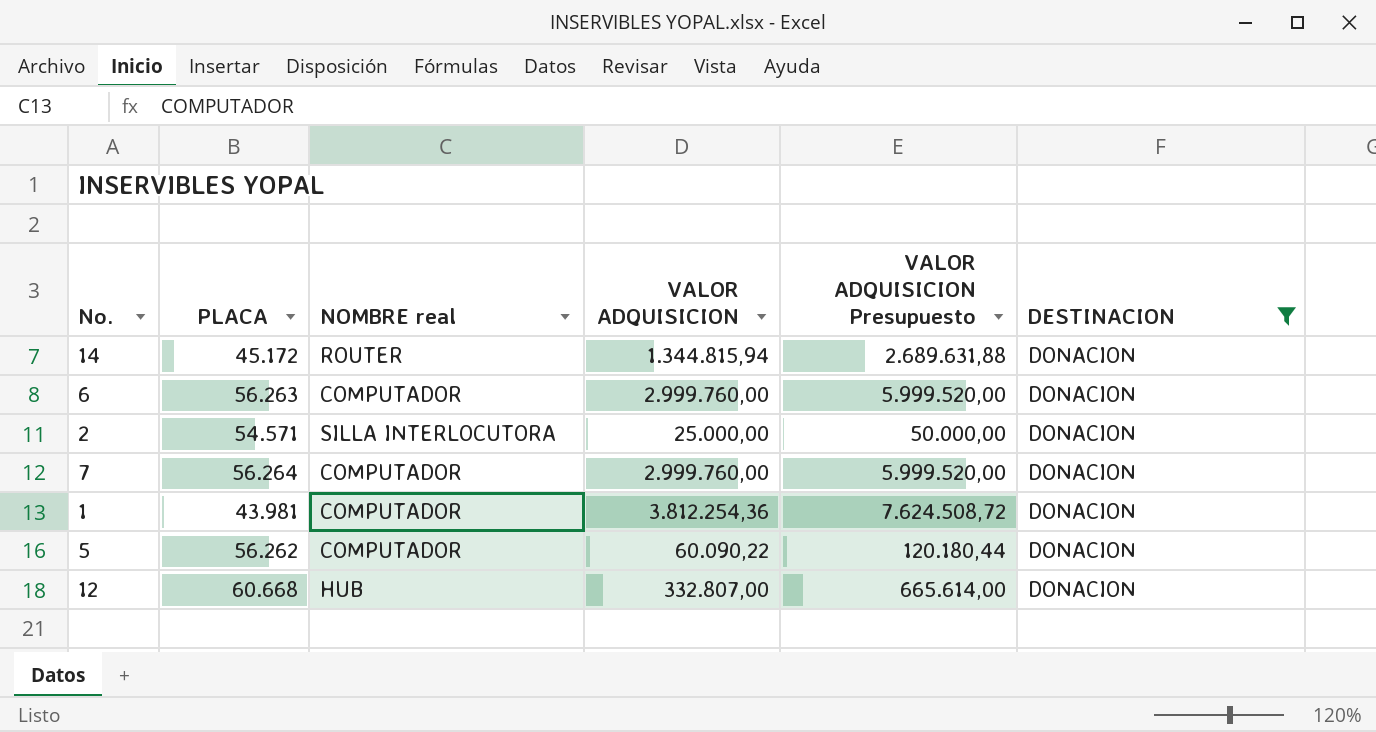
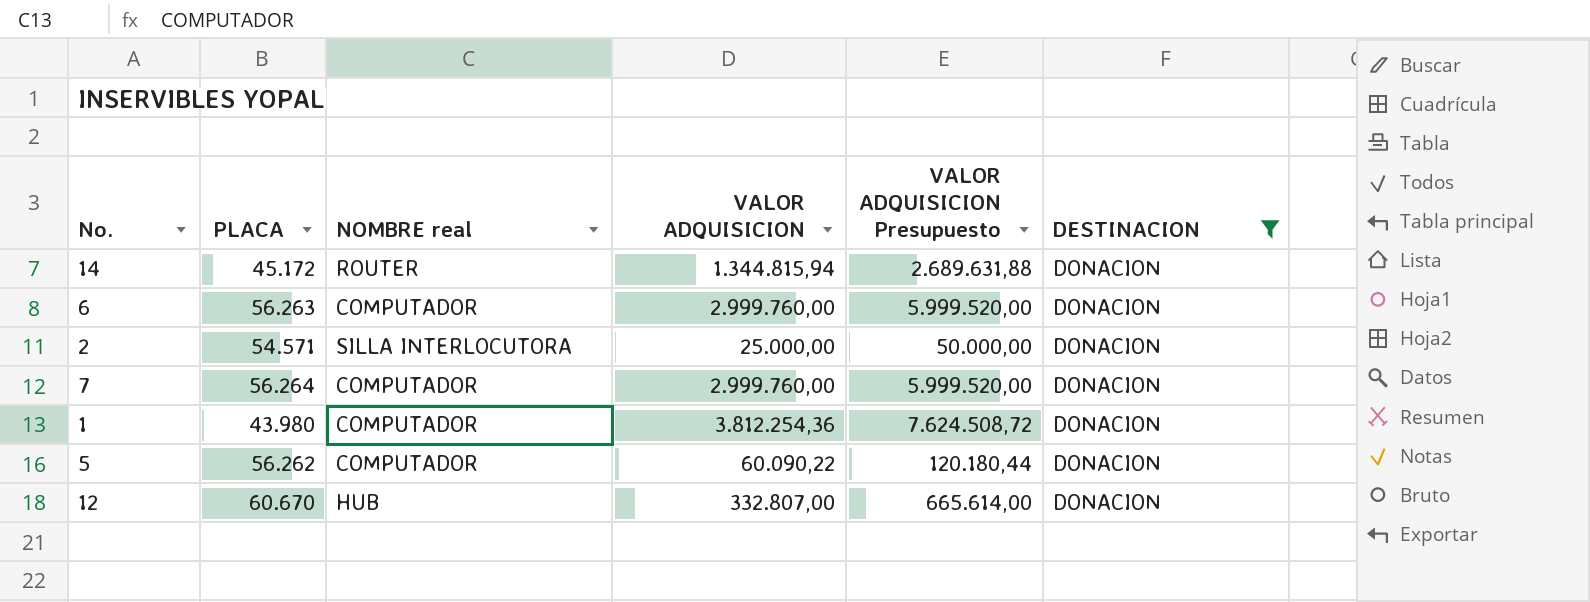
1 | PLACA: 43.981 -> 43.980
12 | PLACA: 60.668 -> 60.670

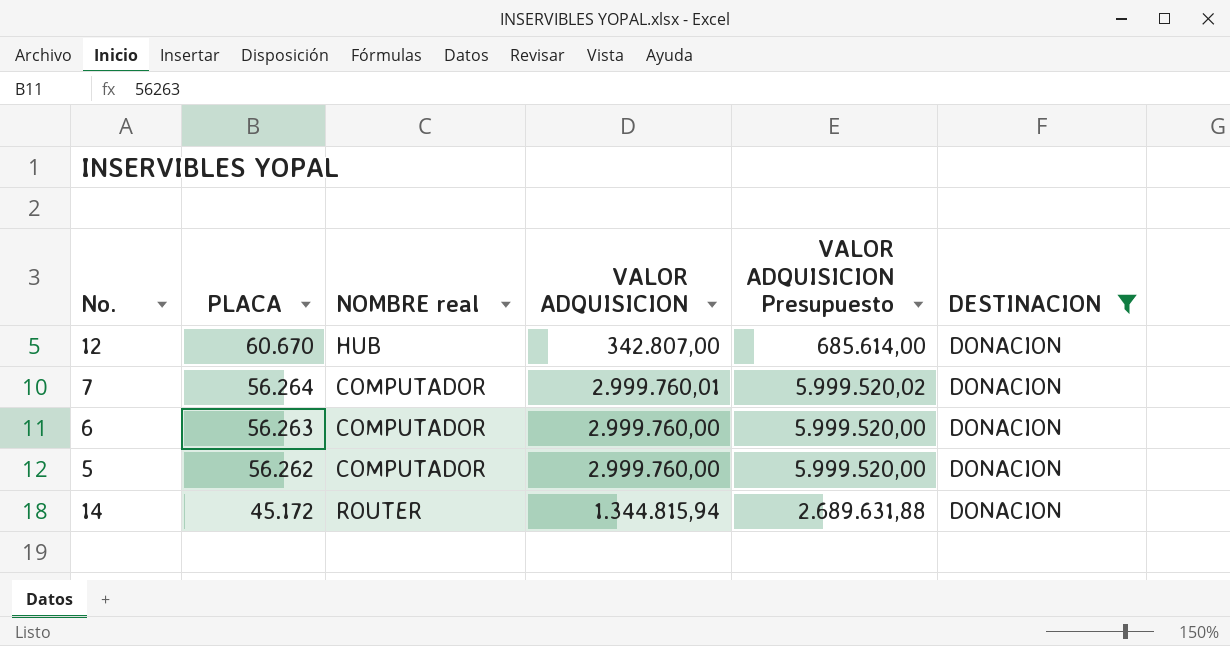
row order: none -> PLACA descending
row 2: 54.571 | SILLA INTERLOCUTORA | 25.000,00 | 50.000,00 | DONACION -> none
row 1: 43.980 | COMPUTADOR | 3.812.254,36 | 7.624.508,72 | DONACION -> none
12 | VALOR ADQUISICION: 332.807,00 -> 342.807,00
12 | VALOR ADQUISICION Presupuesto: 665.614,00 -> 685.614,00
7 | VALOR ADQUISICION: 2.999.760,00 -> 2.999.760,01
7 | VALOR ADQUISICION Presupuesto: 5.999.520,00 -> 5.999.520,02
5 | VALOR ADQUISICION: 60.090,22 -> 2.999.760,00
5 | VALOR ADQUISICION Presupuesto: 120.180,44 -> 5.999.520,00

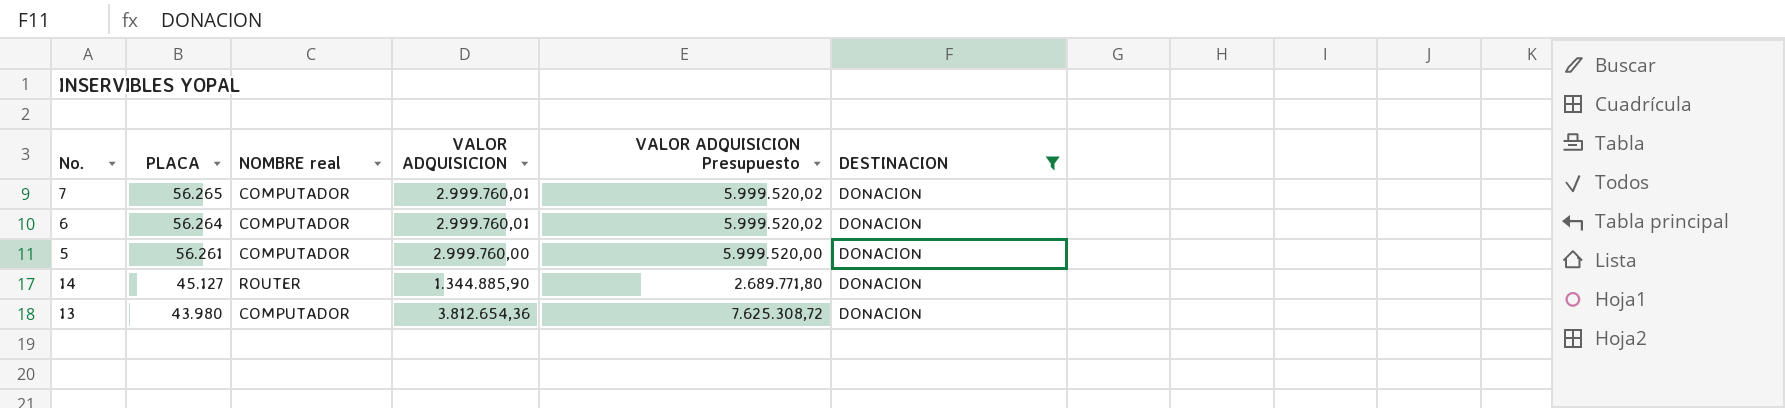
row 12: 60.670 | HUB | 342.807,00 | 685.614,00 | DONACION -> none
7 | PLACA: 56.264 -> 56.265
6 | PLACA: 56.263 -> 56.264
6 | VALOR ADQUISICION: 2.999.760,00 -> 2.999.760,01
6 | VALOR ADQUISICION Presupuesto: 5.999.520,00 -> 5.999.520,02
5 | PLACA: 56.262 -> 56.261
14 | PLACA: 45.172 -> 45.127
14 | VALOR ADQUISICION: 1.344.815,94 -> 1.344.885,90
14 | VALOR ADQUISICION Presupuesto: 2.689.631,88 -> 2.689.771,80
row 13: none -> 43.980 | COMPUTADOR | 3.812.654,36 | 7.625.308,72 | DONACION

